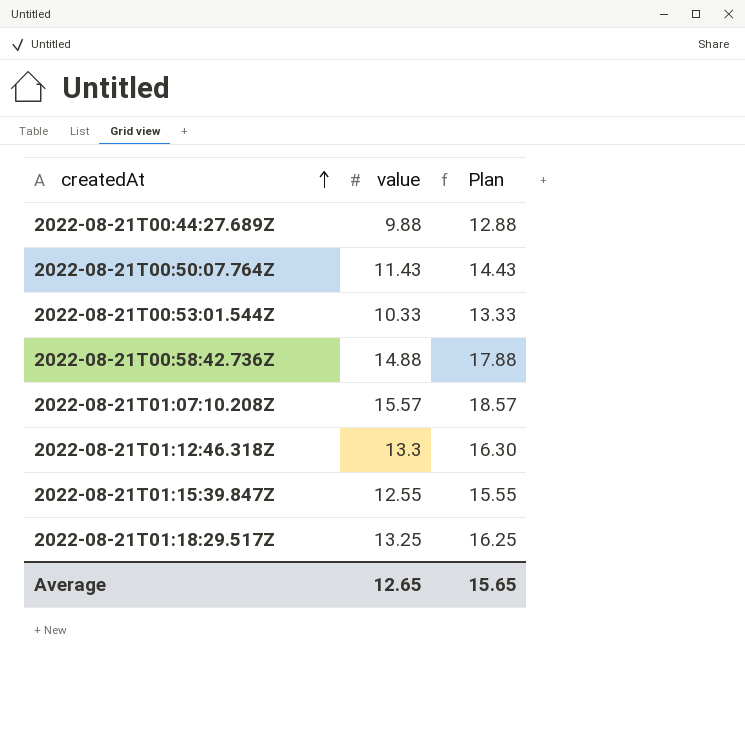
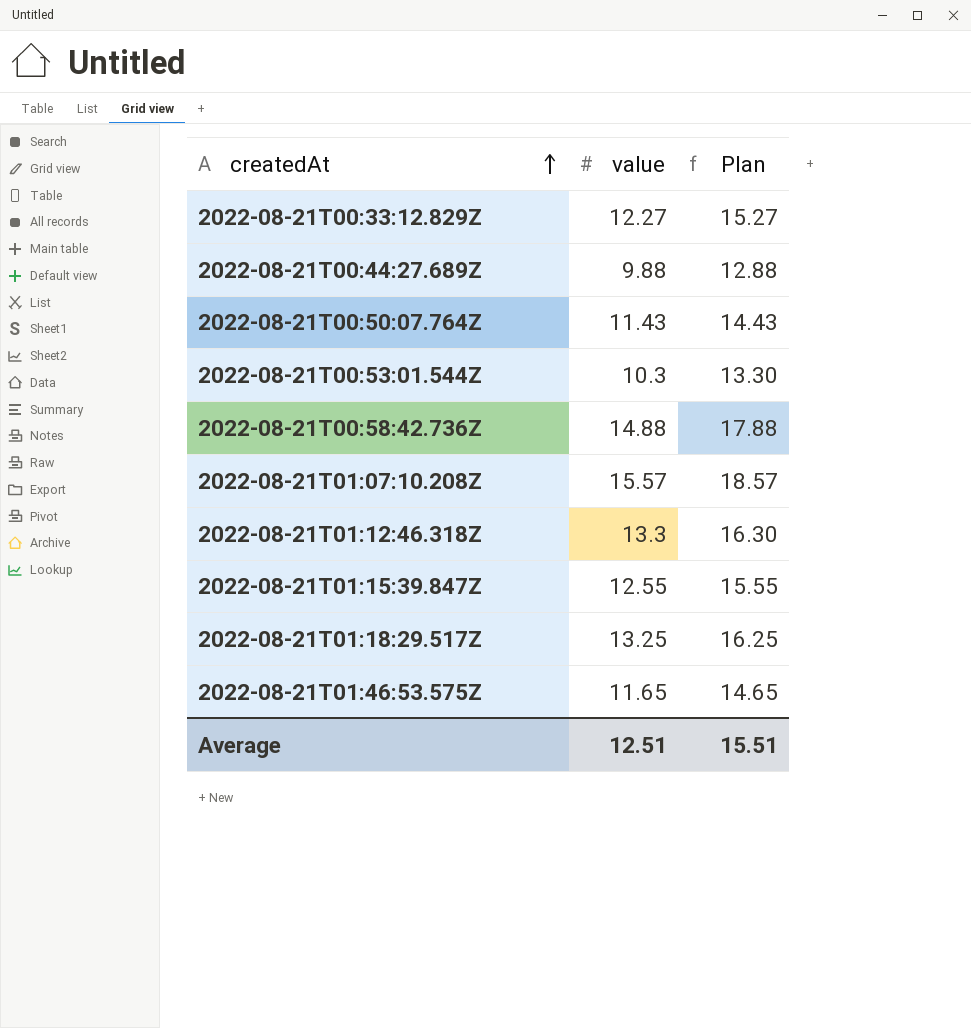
row 2022-08-21T00:33:12.829Z: none -> 12.27 | 15.27
2022-08-21T00:53:01.544Z | value: 10.33 -> 10.3
2022-08-21T00:53:01.544Z | Plan: 13.33 -> 13.30
row 2022-08-21T01:46:53.575Z: none -> 11.65 | 14.65
Average | value: 12.65 -> 12.51
Average | Plan: 15.65 -> 15.51

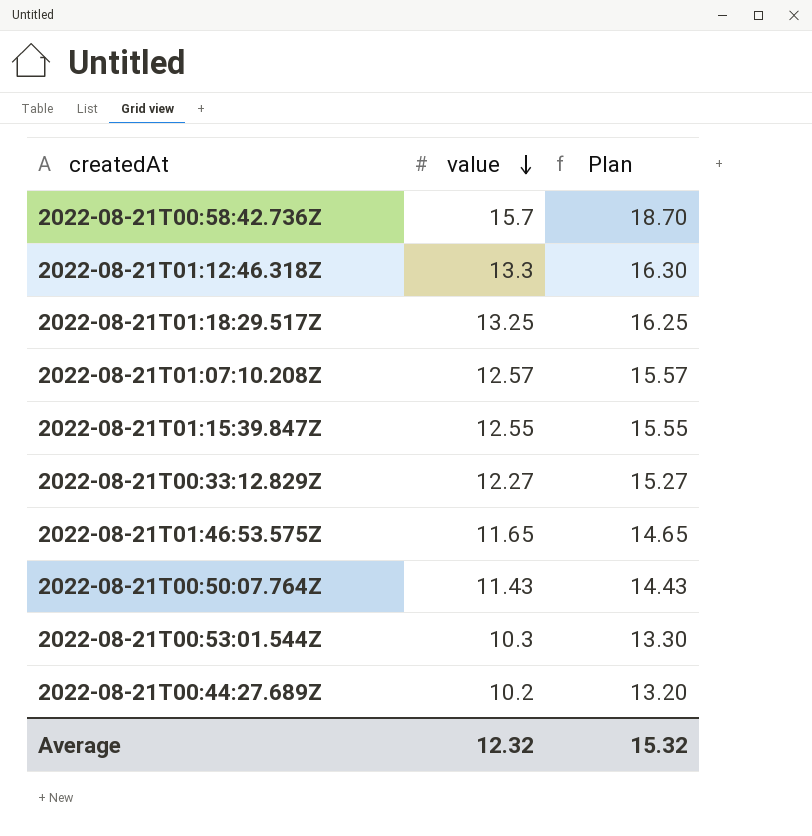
row order: createdAt ascending -> value descending
2022-08-21T00:58:42.736Z | value: 14.88 -> 15.7
2022-08-21T00:58:42.736Z | Plan: 17.88 -> 18.70
2022-08-21T01:07:10.208Z | value: 15.57 -> 12.57
2022-08-21T01:07:10.208Z | Plan: 18.57 -> 15.57
2022-08-21T00:44:27.689Z | value: 9.88 -> 10.2
2022-08-21T00:44:27.689Z | Plan: 12.88 -> 13.20
Average | value: 12.51 -> 12.32
Average | Plan: 15.51 -> 15.32

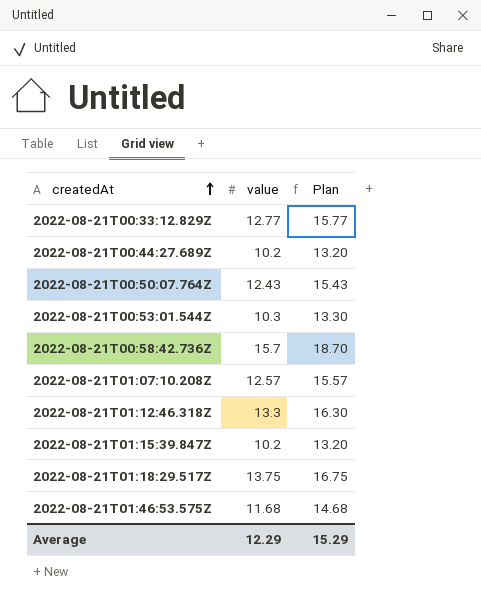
row order: value descending -> createdAt ascending
2022-08-21T00:33:12.829Z | value: 12.27 -> 12.77
2022-08-21T00:33:12.829Z | Plan: 15.27 -> 15.77
2022-08-21T00:50:07.764Z | value: 11.43 -> 12.43
2022-08-21T00:50:07.764Z | Plan: 14.43 -> 15.43
2022-08-21T01:15:39.847Z | value: 12.55 -> 10.2
2022-08-21T01:15:39.847Z | Plan: 15.55 -> 13.20
2022-08-21T01:18:29.517Z | value: 13.25 -> 13.75
2022-08-21T01:18:29.517Z | Plan: 16.25 -> 16.75
2022-08-21T01:46:53.575Z | value: 11.65 -> 11.68
2022-08-21T01:46:53.575Z | Plan: 14.65 -> 14.68
Average | value: 12.32 -> 12.29
Average | Plan: 15.32 -> 15.29

